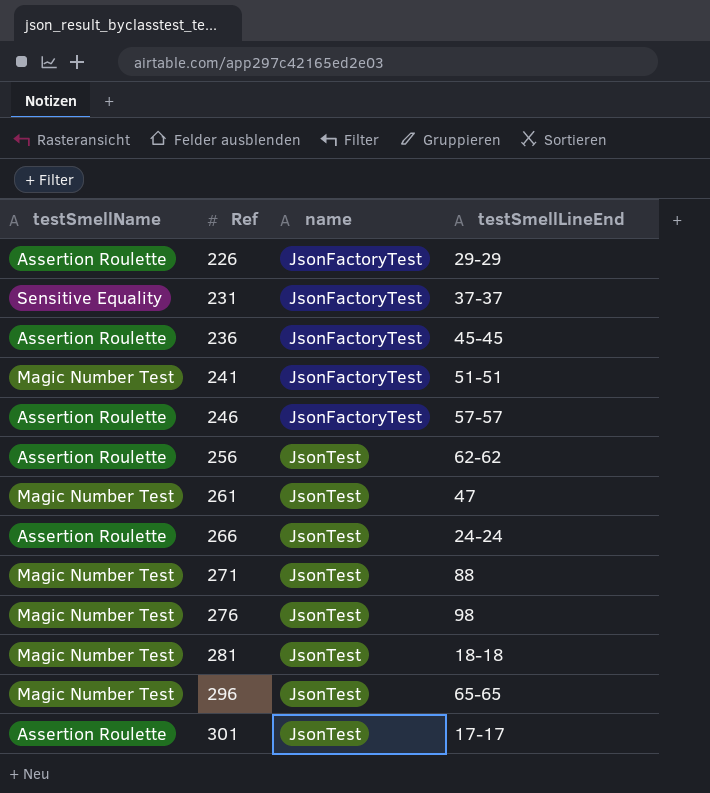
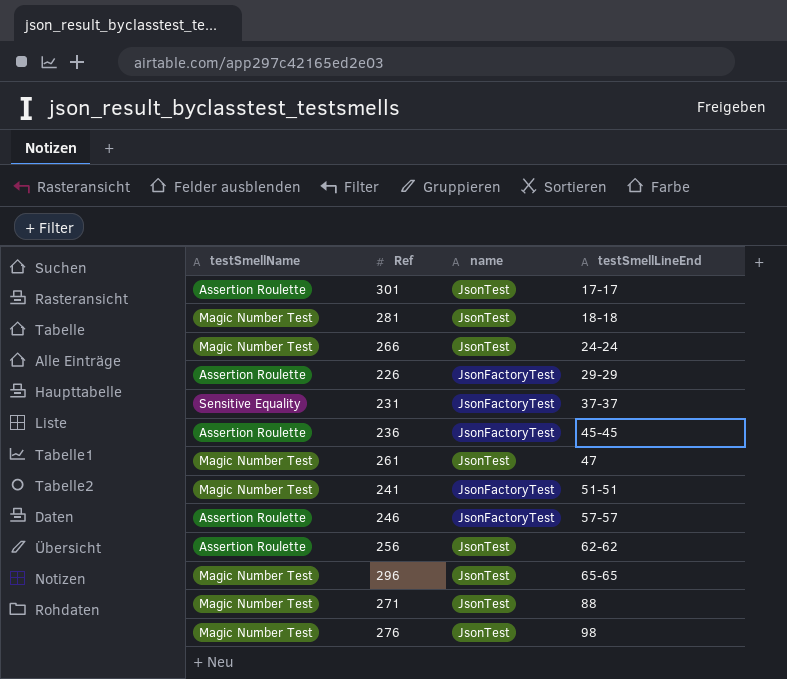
row order: Ref ascending -> testSmellLineEnd ascending
266 | testSmellName: Assertion Roulette -> Magic Number Test

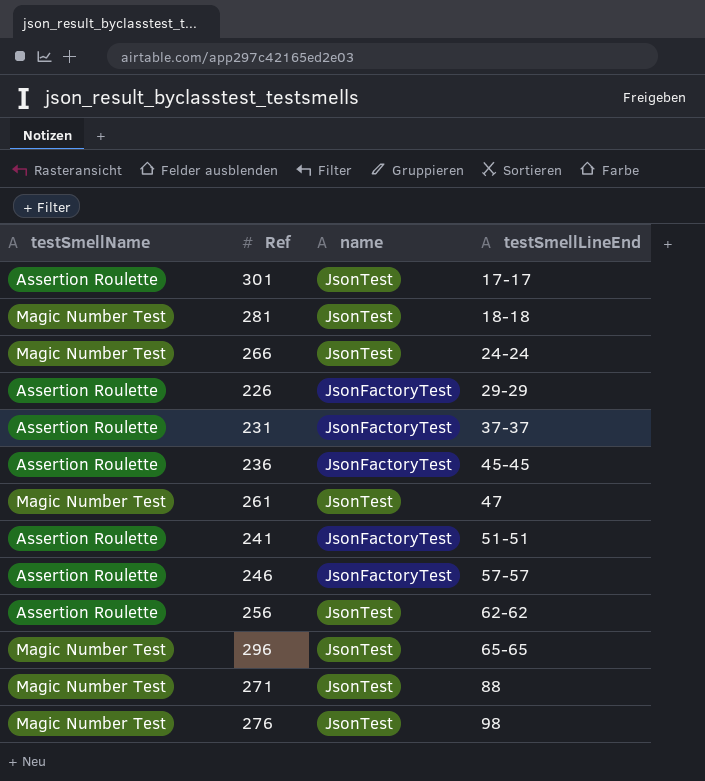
231 | testSmellName: Sensitive Equality -> Assertion Roulette
241 | testSmellName: Magic Number Test -> Assertion Roulette

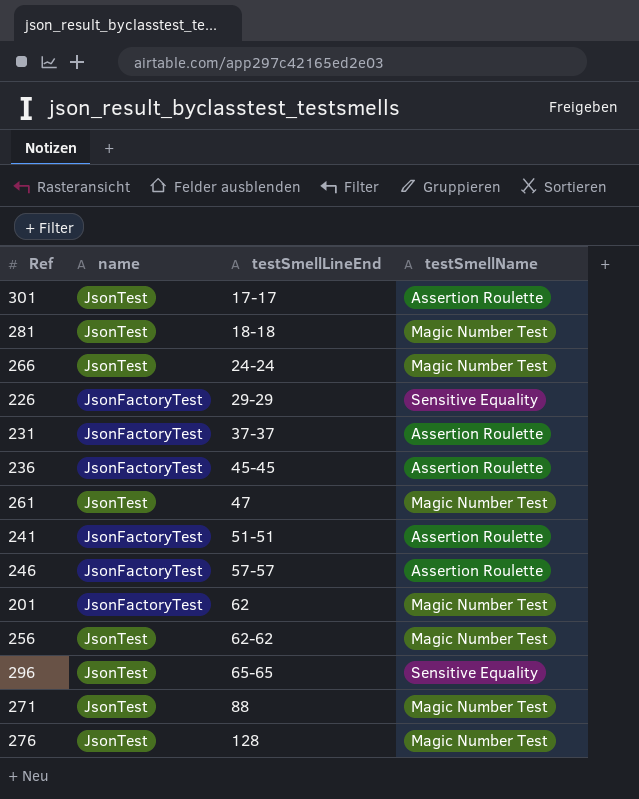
column testSmellName | position: 1 -> 4
226 | testSmellName: Assertion Roulette -> Sensitive Equality
row 201: none -> JsonFactoryTest | 62 | Magic Number Test
256 | testSmellName: Assertion Roulette -> Magic Number Test
296 | testSmellName: Magic Number Test -> Sensitive Equality
276 | testSmellLineEnd: 98 -> 128

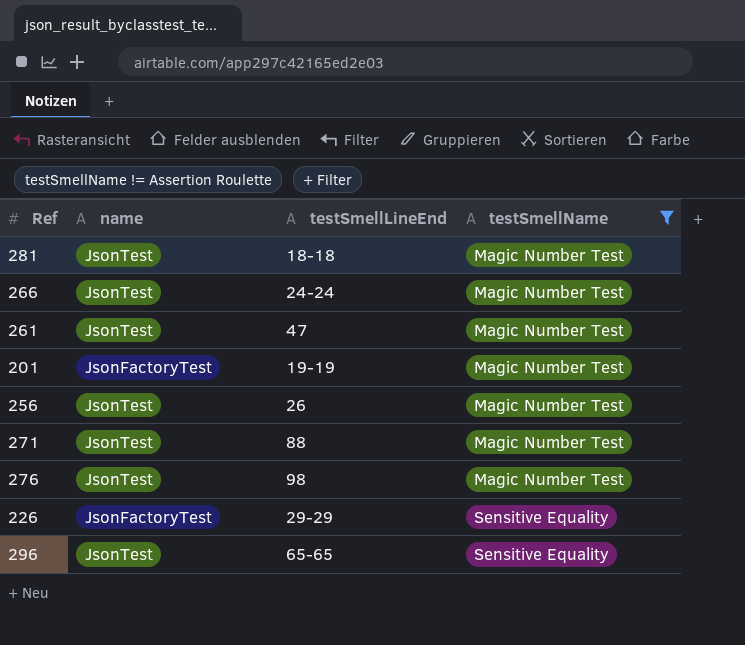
filter: none -> testSmellName != Assertion Roulette
row order: testSmellLineEnd ascending -> testSmellName ascending
201 | testSmellLineEnd: 62 -> 19-19
256 | testSmellLineEnd: 62-62 -> 26
276 | testSmellLineEnd: 128 -> 98

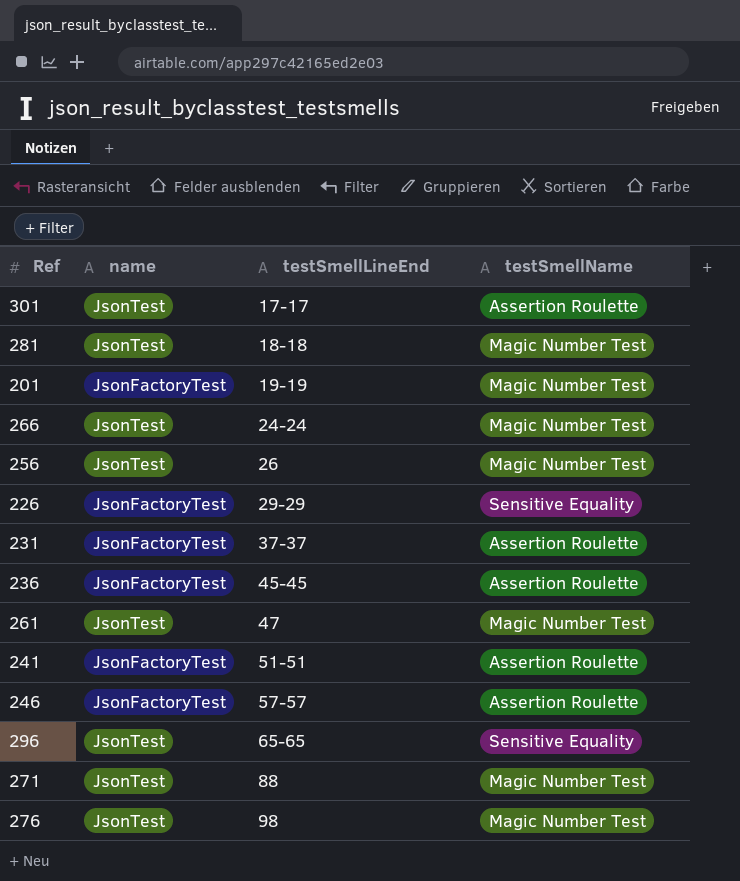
filter: testSmellName != Assertion Roulette -> none
row order: testSmellName ascending -> testSmellLineEnd ascending

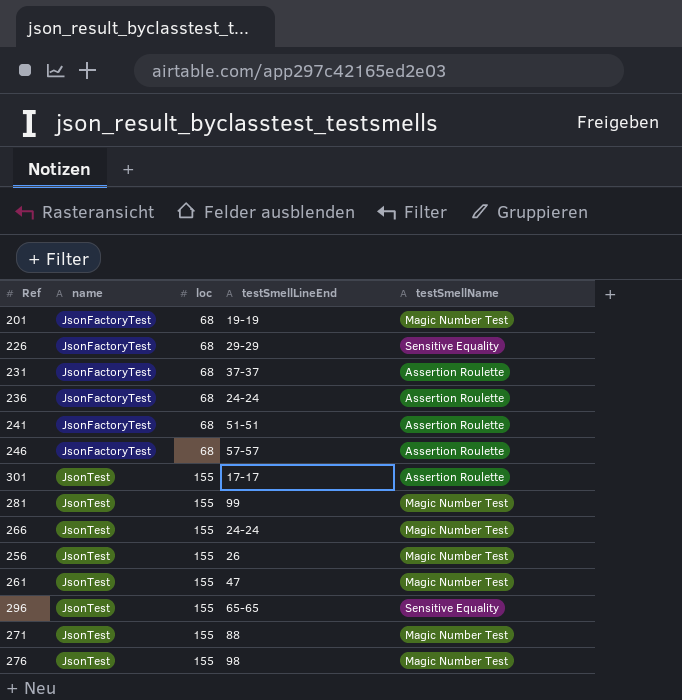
row order: testSmellLineEnd ascending -> name ascending
column loc | position: none -> 3
236 | testSmellLineEnd: 45-45 -> 24-24
281 | testSmellLineEnd: 18-18 -> 99

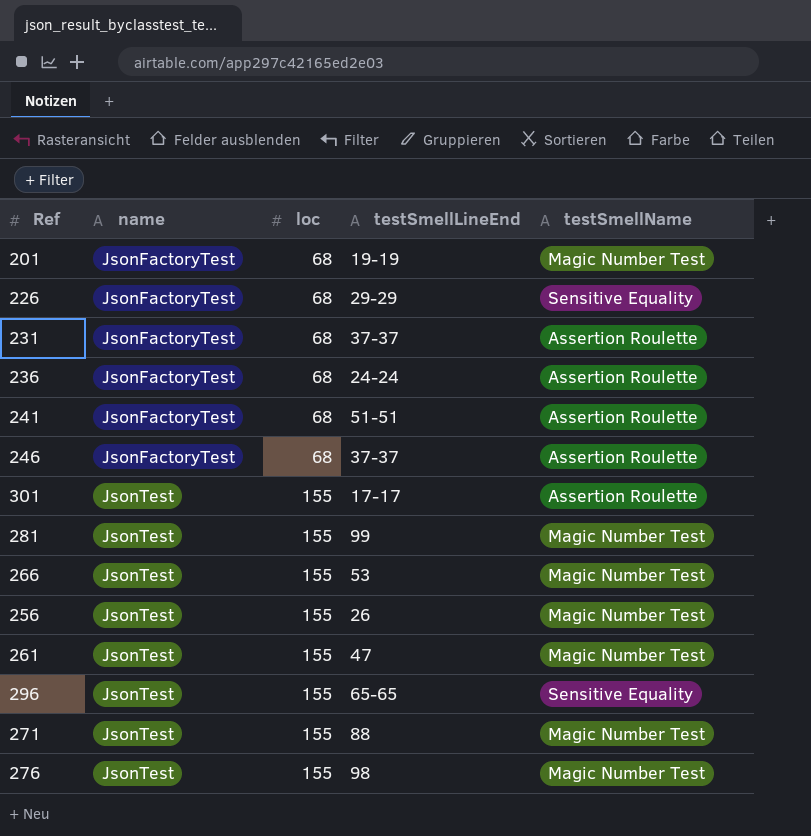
246 | testSmellLineEnd: 57-57 -> 37-37
266 | testSmellLineEnd: 24-24 -> 53

